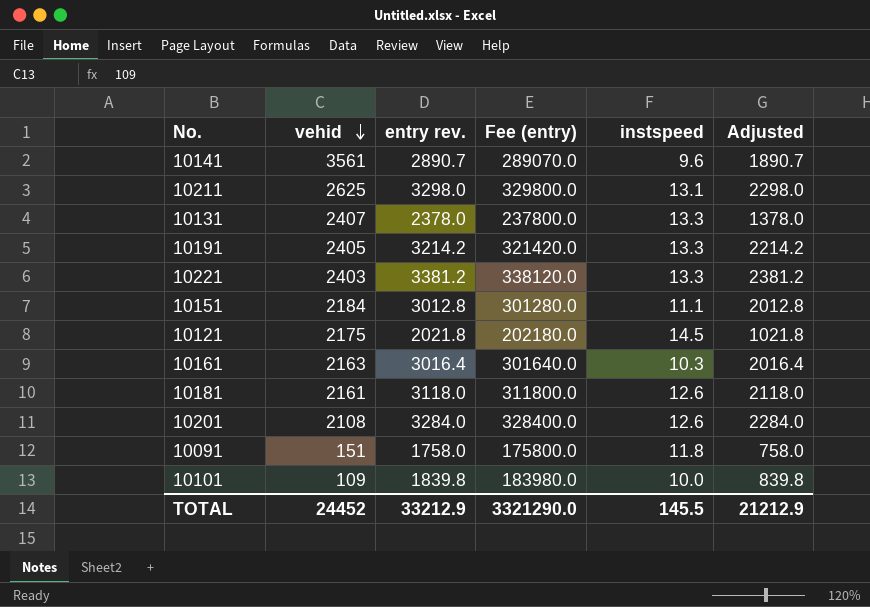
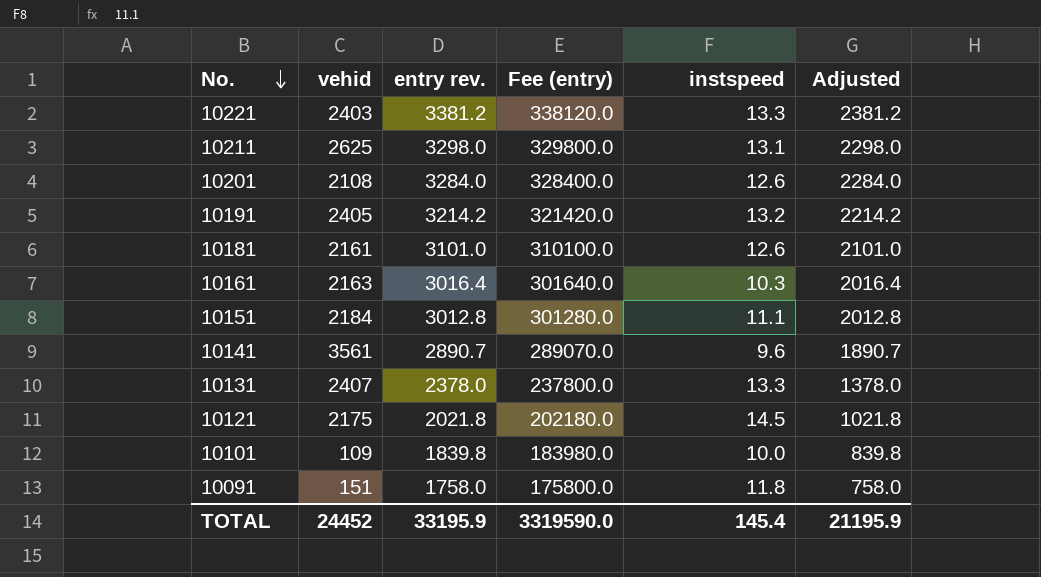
row order: vehid descending -> No. descending
10191 | instspeed: 13.3 -> 13.2
10181 | entry rev.: 3118.0 -> 3101.0
10181 | Fee (entry): 311800.0 -> 310100.0
10181 | Adjusted: 2118.0 -> 2101.0
TOTAL | entry rev.: 33212.9 -> 33195.9
TOTAL | Fee (entry): 3321290.0 -> 3319590.0
TOTAL | instspeed: 145.5 -> 145.4
TOTAL | Adjusted: 21212.9 -> 21195.9

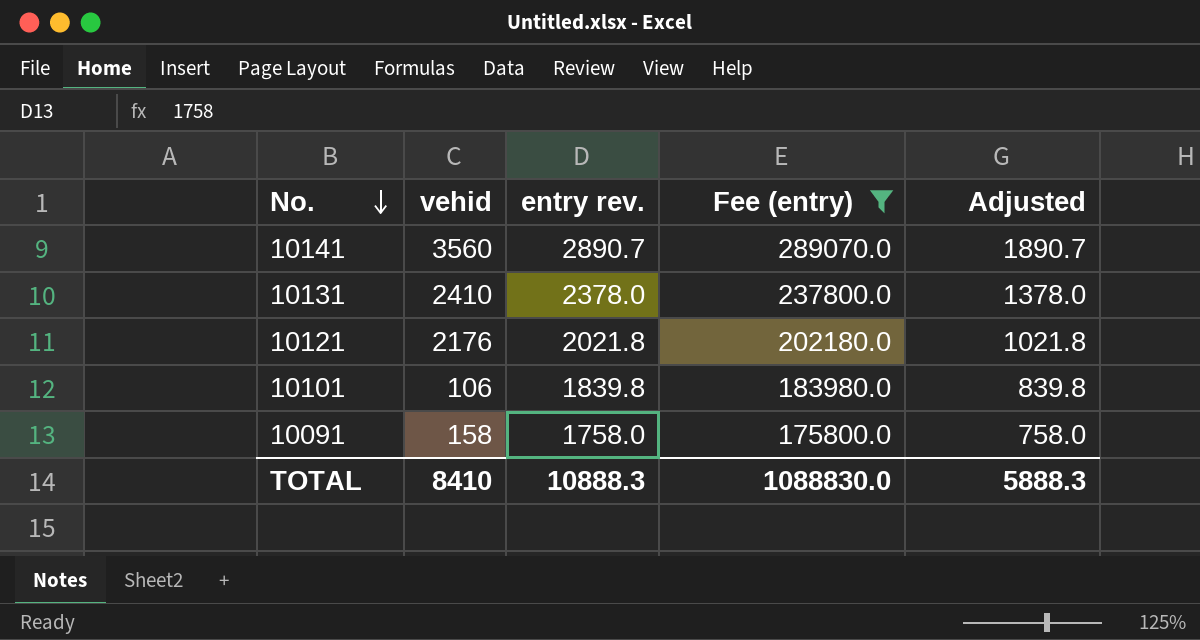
filter: none -> Fee (entry) <= 289070.0
column instspeed | position: 5 -> none
10141 | vehid: 3561 -> 3560
10131 | vehid: 2407 -> 2410
10121 | vehid: 2175 -> 2176
10101 | vehid: 109 -> 106
10091 | vehid: 151 -> 158
TOTAL | vehid: 24452 -> 8410
TOTAL | entry rev.: 33195.9 -> 10888.3
TOTAL | Fee (entry): 3319590.0 -> 1088830.0
TOTAL | Adjusted: 21195.9 -> 5888.3

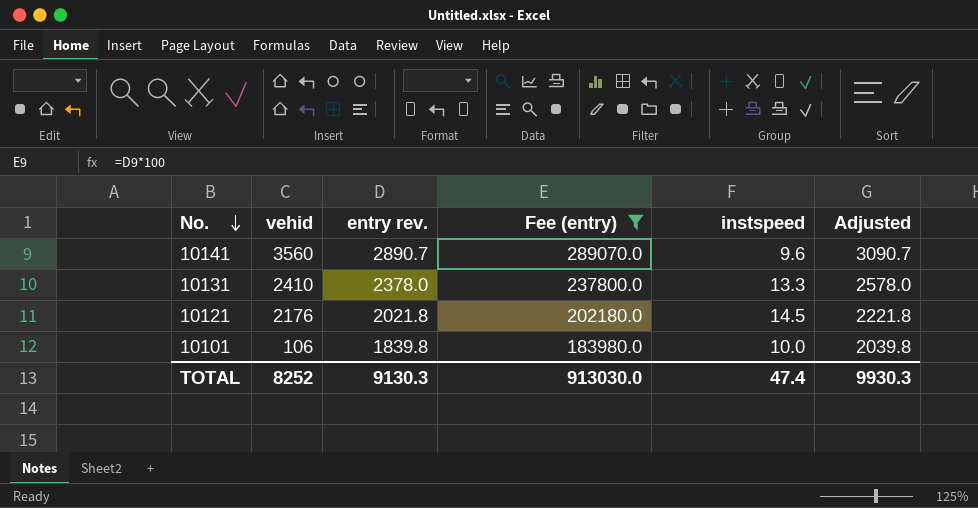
column instspeed | position: none -> 5
column Adjusted | formula: [entry rev.] - 1000 -> [entry rev.] + 200
row 10091: 158 | 1758.0 | 175800.0 | 758.0 -> none
TOTAL | vehid: 8410 -> 8252
TOTAL | entry rev.: 10888.3 -> 9130.3
TOTAL | Fee (entry): 1088830.0 -> 913030.0
TOTAL | Adjusted: 5888.3 -> 9930.3

